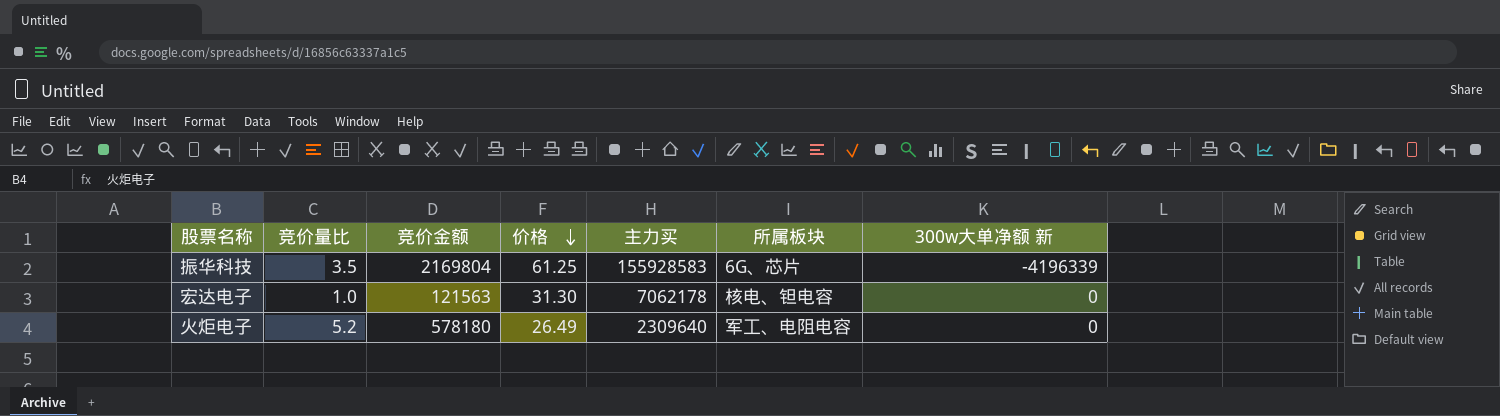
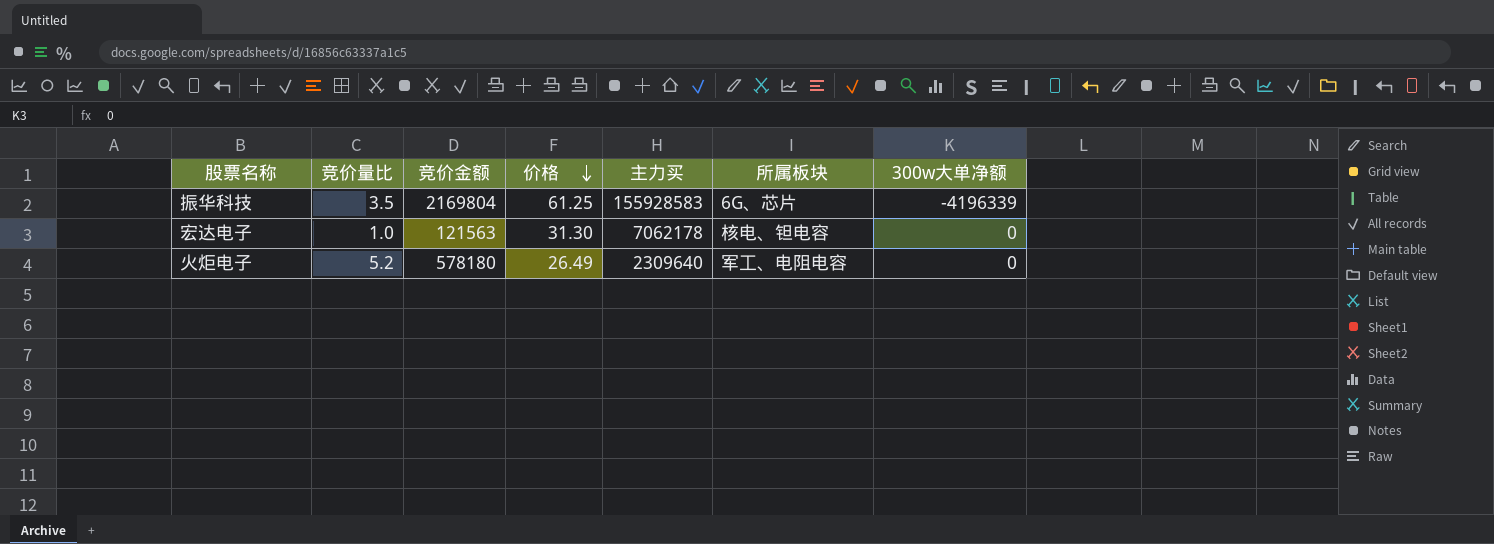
column name: 300w大单净额 新 -> 300w大单净额

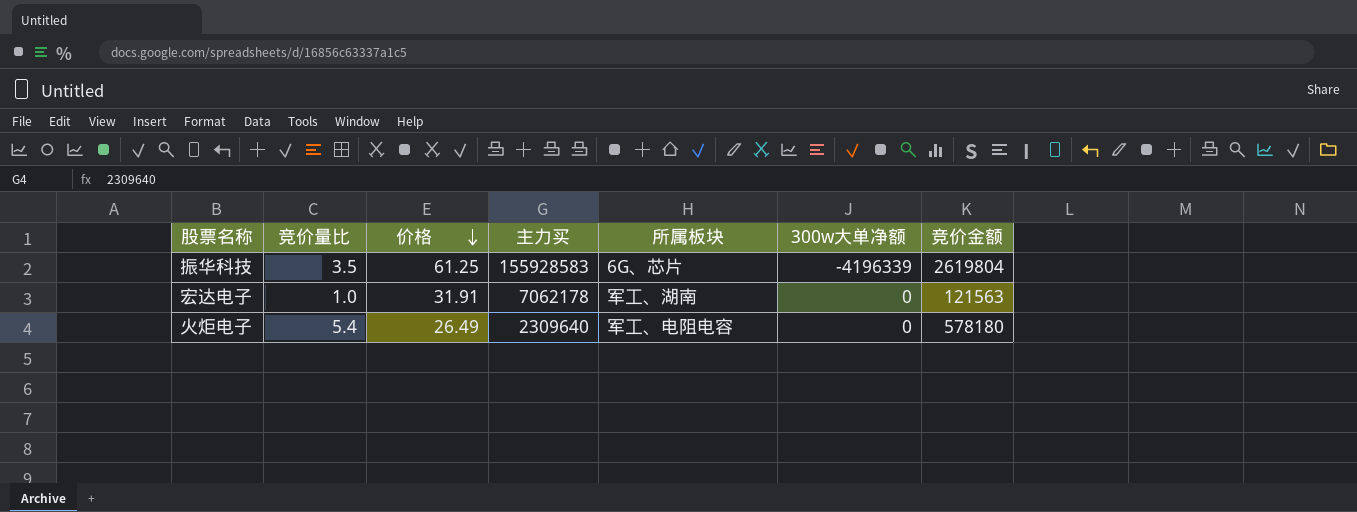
column 竞价金额 | position: 3 -> 7
振华科技 | 竞价金额: 2169804 -> 2619804
宏达电子 | 价格: 31.30 -> 31.91
宏达电子 | 所属板块: 核电、钽电容 -> 军工、湖南
火炬电子 | 竞价量比: 5.2 -> 5.4

